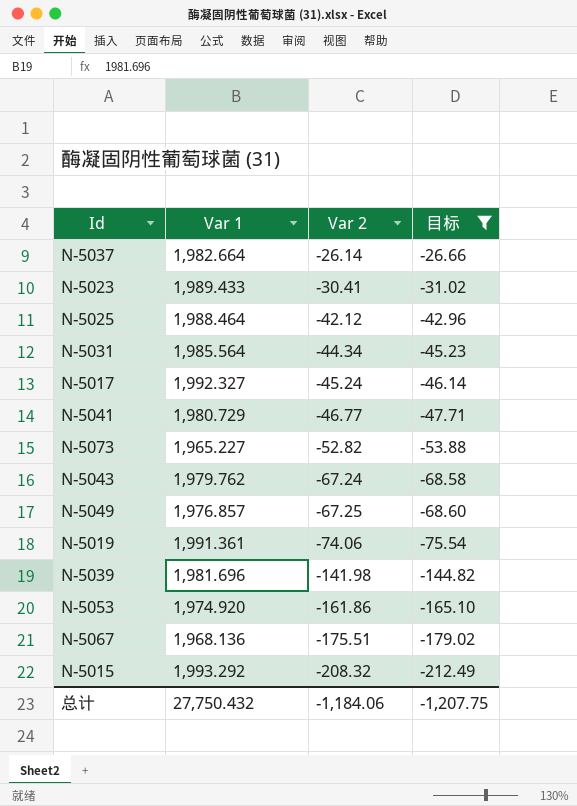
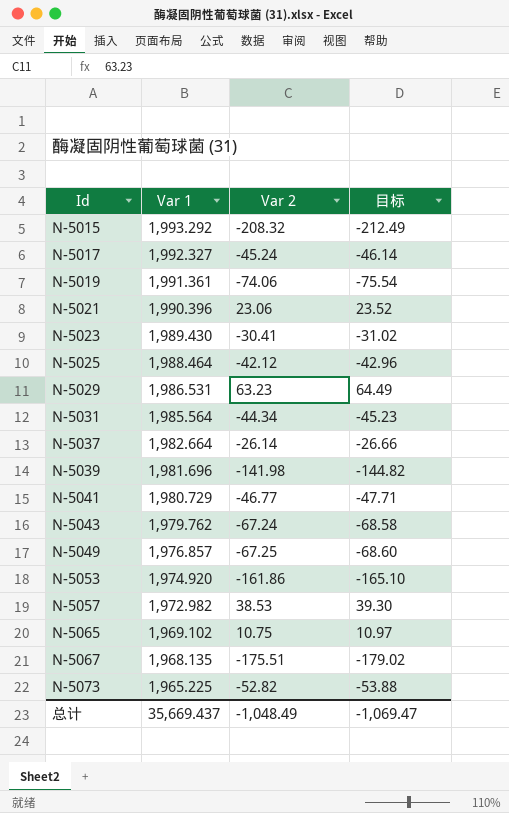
filter: 目标 <= -26.66 -> none
row order: Var 2 descending -> Id ascending
N-5023 | Var 1: 1,989.433 -> 1,989.430
N-5067 | Var 1: 1,968.136 -> 1,968.135
N-5073 | Var 1: 1,965.227 -> 1,965.225
总计 | Var 1: 27,750.432 -> 35,669.437
总计 | Var 2: -1,184.06 -> -1,048.49
总计 | 目标: -1,207.75 -> -1,069.47

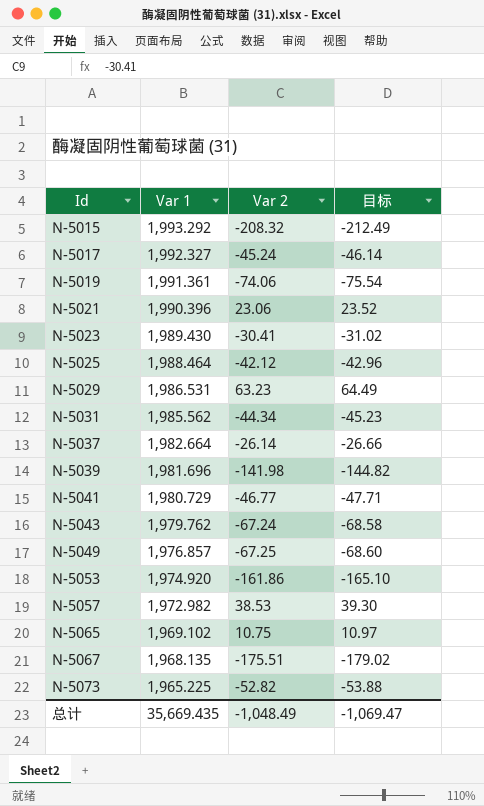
N-5031 | Var 1: 1,985.564 -> 1,985.562
总计 | Var 1: 35,669.437 -> 35,669.435

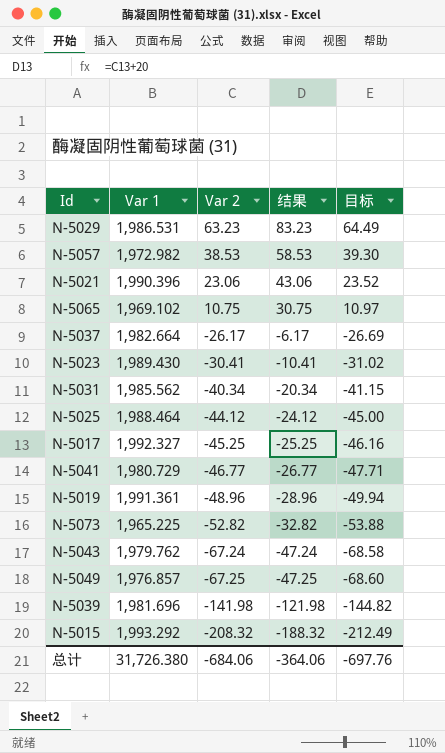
row order: Id ascending -> Var 2 descending
column 结果 | formula: none -> [Var 2] + 20
row N-5053: 1,974.920 | -161.86 | -165.10 -> none
row N-5067: 1,968.135 | -175.51 | -179.02 -> none
N-5037 | Var 2: -26.14 -> -26.17
N-5037 | 目标: -26.66 -> -26.69
N-5031 | Var 2: -44.34 -> -40.34
N-5031 | 目标: -45.23 -> -41.15
N-5025 | Var 2: -42.12 -> -44.12
N-5025 | 目标: -42.96 -> -45.00
N-5017 | Var 2: -45.24 -> -45.25
N-5017 | 目标: -46.14 -> -46.16
N-5019 | Var 2: -74.06 -> -48.96
N-5019 | 目标: -75.54 -> -49.94
总计 | Var 1: 35,669.435 -> 31,726.380
总计 | Var 2: -1,048.49 -> -684.06
总计 | 目标: -1,069.47 -> -697.76

